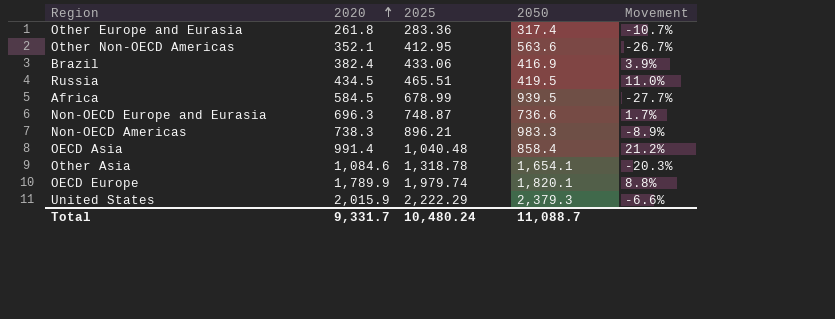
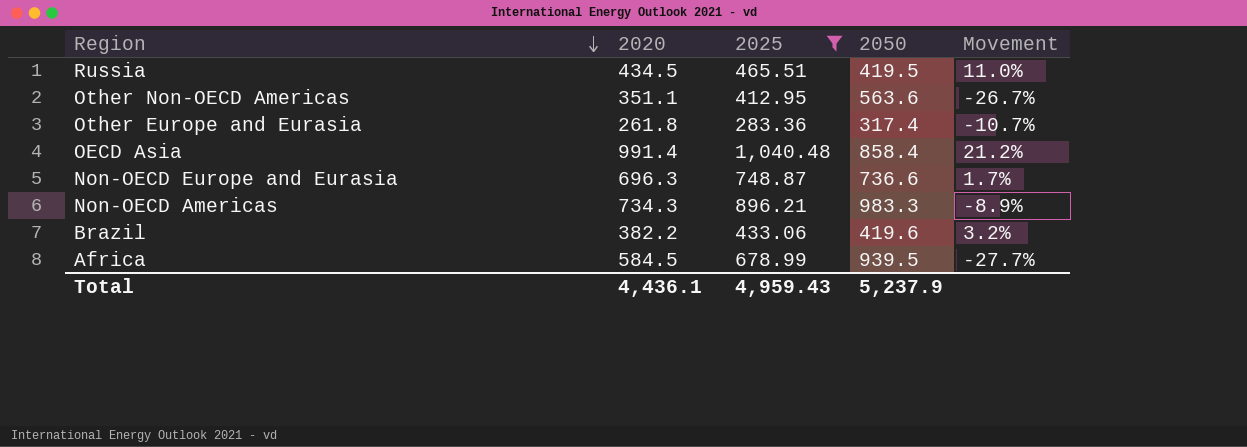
filter: none -> 2025 <= 1,040.48
row order: 2020 ascending -> Region descending
Other Non-OECD Americas | 2020: 352.1 -> 351.1
Non-OECD Americas | 2020: 738.3 -> 734.3
Brazil | 2020: 382.4 -> 382.2
Brazil | 2050: 416.9 -> 419.6
Brazil | Movement: 3.9% -> 3.2%
Total | 2020: 9,331.7 -> 4,436.1
Total | 2025: 10,480.24 -> 4,959.43
Total | 2050: 11,088.7 -> 5,237.9

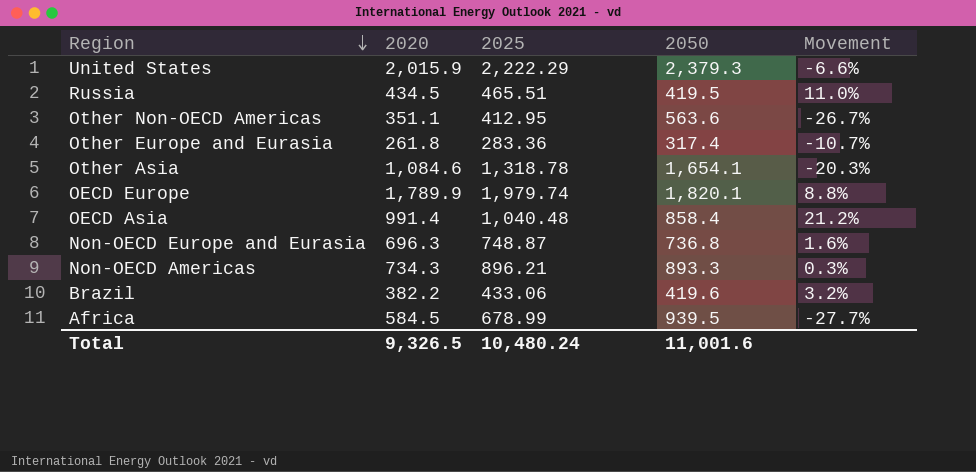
filter: 2025 <= 1,040.48 -> none
Non-OECD Europe and Eurasia | 2050: 736.6 -> 736.8
Non-OECD Europe and Eurasia | Movement: 1.7% -> 1.6%
Non-OECD Americas | 2050: 983.3 -> 893.3
Non-OECD Americas | Movement: -8.9% -> 0.3%
Total | 2020: 4,436.1 -> 9,326.5
Total | 2025: 4,959.43 -> 10,480.24
Total | 2050: 5,237.9 -> 11,001.6

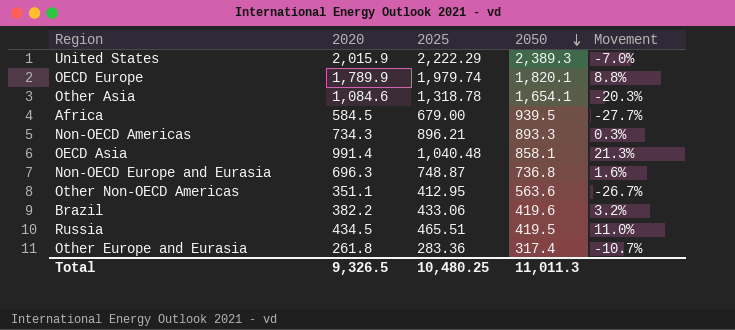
row order: Region descending -> 2050 descending
United States | 2050: 2,379.3 -> 2,389.3
United States | Movement: -6.6% -> -7.0%
Africa | 2025: 678.99 -> 679.00
OECD Asia | 2050: 858.4 -> 858.1
OECD Asia | Movement: 21.2% -> 21.3%
Total | 2025: 10,480.24 -> 10,480.25
Total | 2050: 11,001.6 -> 11,011.3

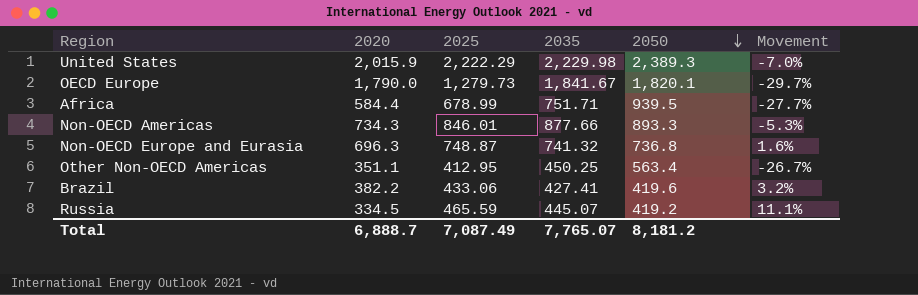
column 2035 | position: none -> 4
row Other Asia: 1,084.6 | 1,318.78 | 1,654.1 | -20.3% -> none
row OECD Asia: 991.4 | 1,040.48 | 858.1 | 21.3% -> none
row Other Europe and Eurasia: 261.8 | 283.36 | 317.4 | -10.7% -> none
OECD Europe | 2020: 1,789.9 -> 1,790.0
OECD Europe | 2025: 1,979.74 -> 1,279.73
OECD Europe | Movement: 8.8% -> -29.7%
Africa | 2020: 584.5 -> 584.4
Africa | 2025: 679.00 -> 678.99
Non-OECD Americas | 2025: 896.21 -> 846.01
Non-OECD Americas | Movement: 0.3% -> -5.3%
Other Non-OECD Americas | 2050: 563.6 -> 563.4
Russia | 2020: 434.5 -> 334.5
Russia | 2025: 465.51 -> 465.59
Russia | 2050: 419.5 -> 419.2
Russia | Movement: 11.0% -> 11.1%
Total | 2020: 9,326.5 -> 6,888.7
Total | 2025: 10,480.25 -> 7,087.49
Total | 2050: 11,011.3 -> 8,181.2

